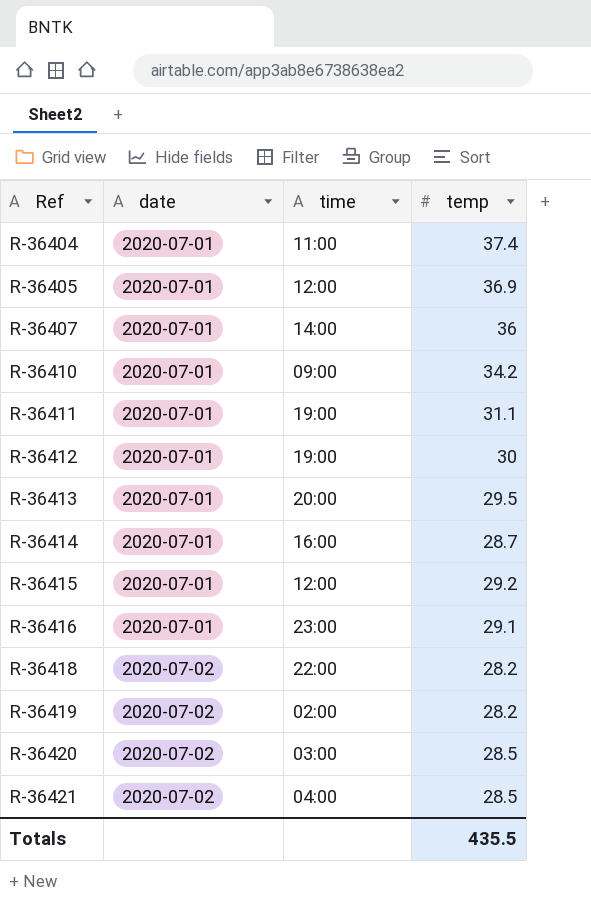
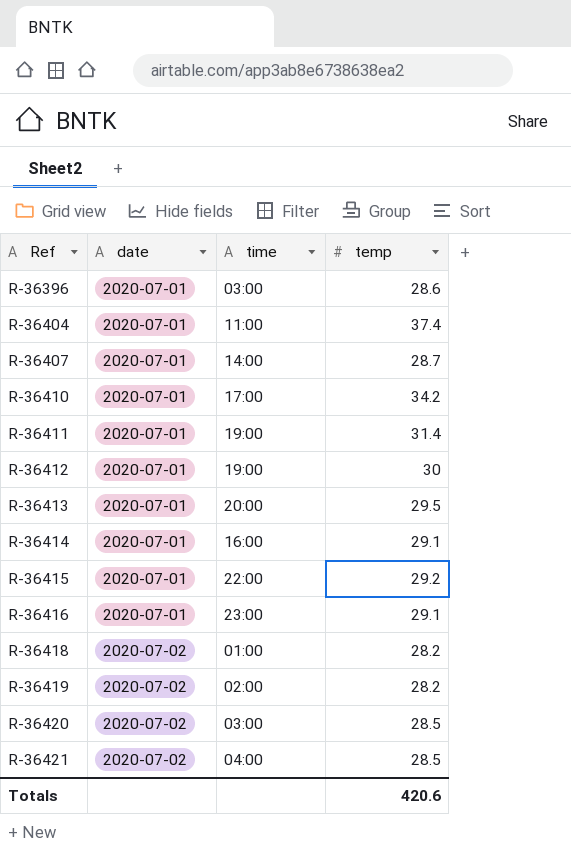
row R-36405: 2020-07-01 | 12:00 | 36.9 -> none
row R-36396: none -> 2020-07-01 | 03:00 | 28.6
R-36407 | temp: 36 -> 28.7
R-36410 | time: 09:00 -> 17:00
R-36411 | temp: 31.1 -> 31.4
R-36414 | temp: 28.7 -> 29.1
R-36415 | time: 12:00 -> 22:00
R-36418 | time: 22:00 -> 01:00
Totals | temp: 435.5 -> 420.6

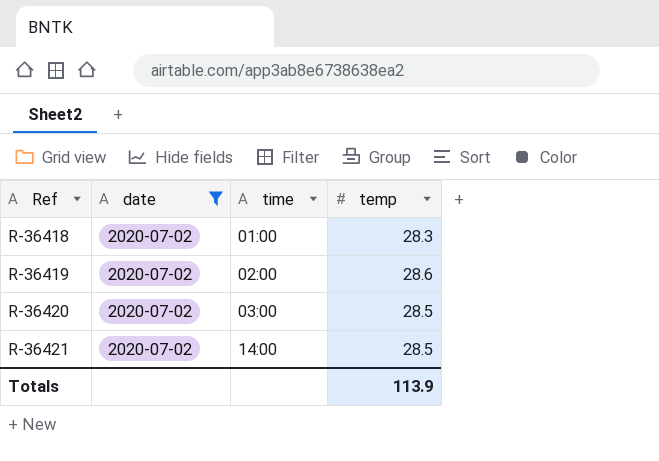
filter: none -> date = 2020-07-02
R-36418 | temp: 28.2 -> 28.3
R-36419 | temp: 28.2 -> 28.6
R-36421 | time: 04:00 -> 14:00
Totals | temp: 420.6 -> 113.9

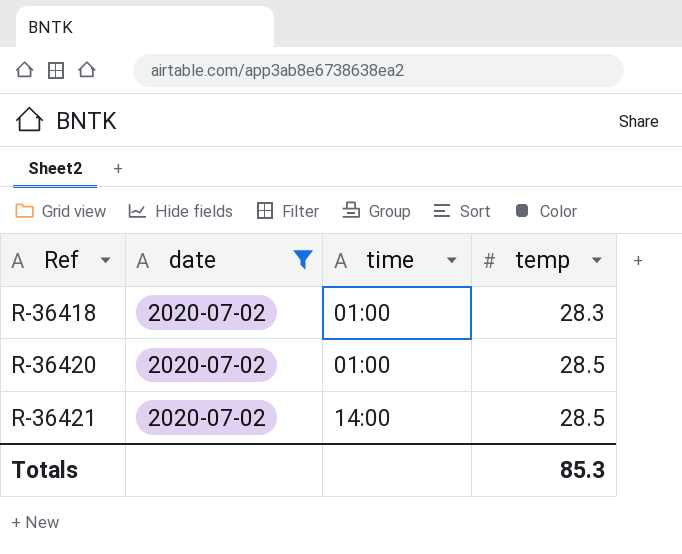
row R-36419: 2020-07-02 | 02:00 | 28.6 -> none
R-36420 | time: 03:00 -> 01:00
Totals | temp: 113.9 -> 85.3

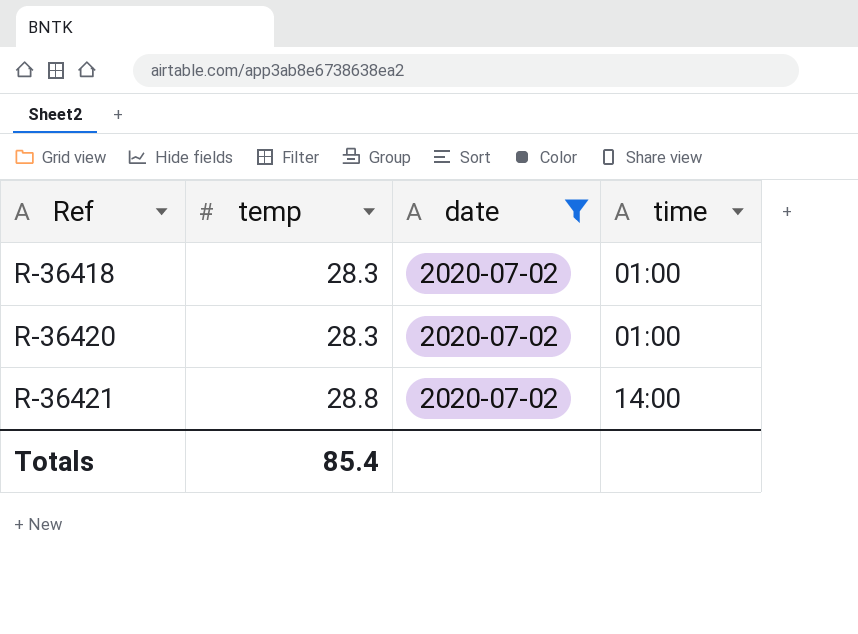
column temp | position: 4 -> 2
R-36420 | temp: 28.5 -> 28.3
R-36421 | temp: 28.5 -> 28.8
Totals | temp: 85.3 -> 85.4

